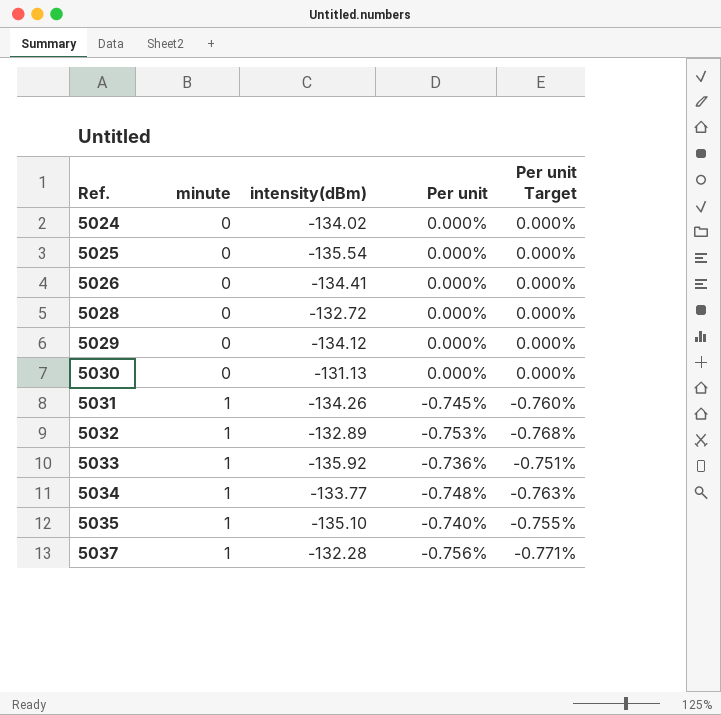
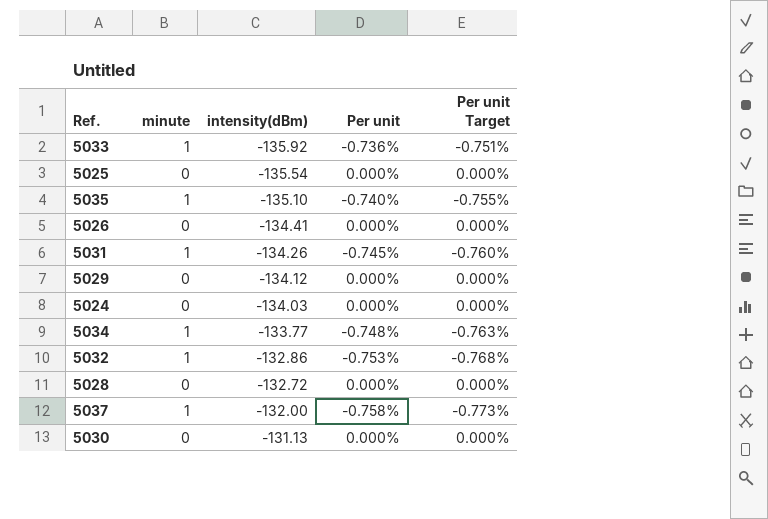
row order: Ref. ascending -> intensity(dBm) ascending
5024 | intensity(dBm): -134.02 -> -134.03
5032 | intensity(dBm): -132.89 -> -132.86
5037 | intensity(dBm): -132.28 -> -132.00
5037 | Per unit: -0.756% -> -0.758%
5037 | Per unit Target: -0.771% -> -0.773%

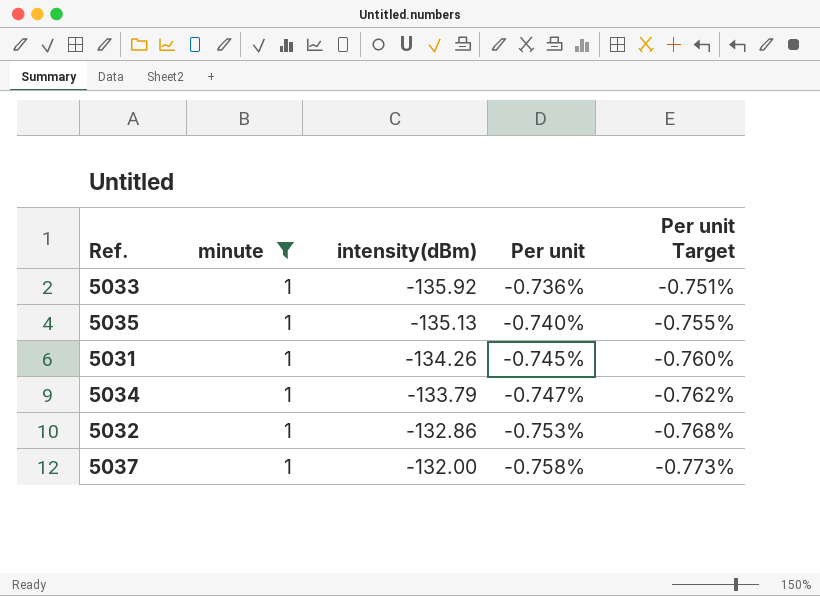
filter: none -> minute = 1
5035 | intensity(dBm): -135.10 -> -135.13
5034 | intensity(dBm): -133.77 -> -133.79
5034 | Per unit: -0.748% -> -0.747%
5034 | Per unit Target: -0.763% -> -0.762%

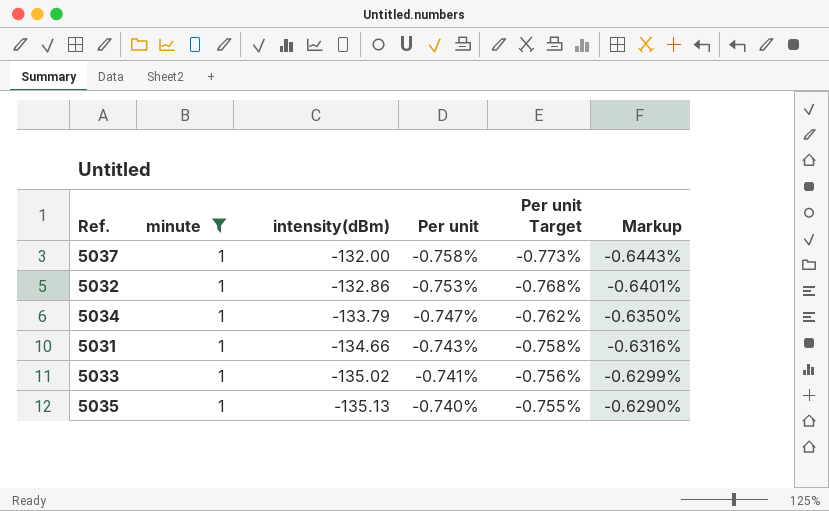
row order: intensity(dBm) ascending -> intensity(dBm) descending
column Markup | formula: none -> [Per unit] * 0.85
5031 | intensity(dBm): -134.26 -> -134.66
5031 | Per unit: -0.745% -> -0.743%
5031 | Per unit Target: -0.760% -> -0.758%
5033 | intensity(dBm): -135.92 -> -135.02
5033 | Per unit: -0.736% -> -0.741%
5033 | Per unit Target: -0.751% -> -0.756%

